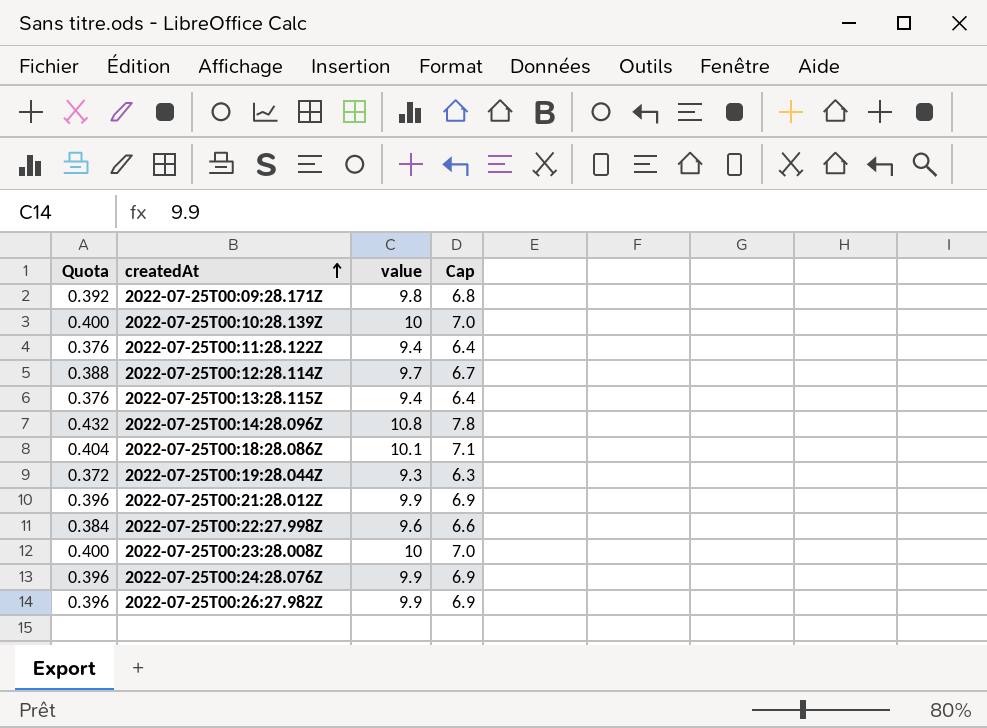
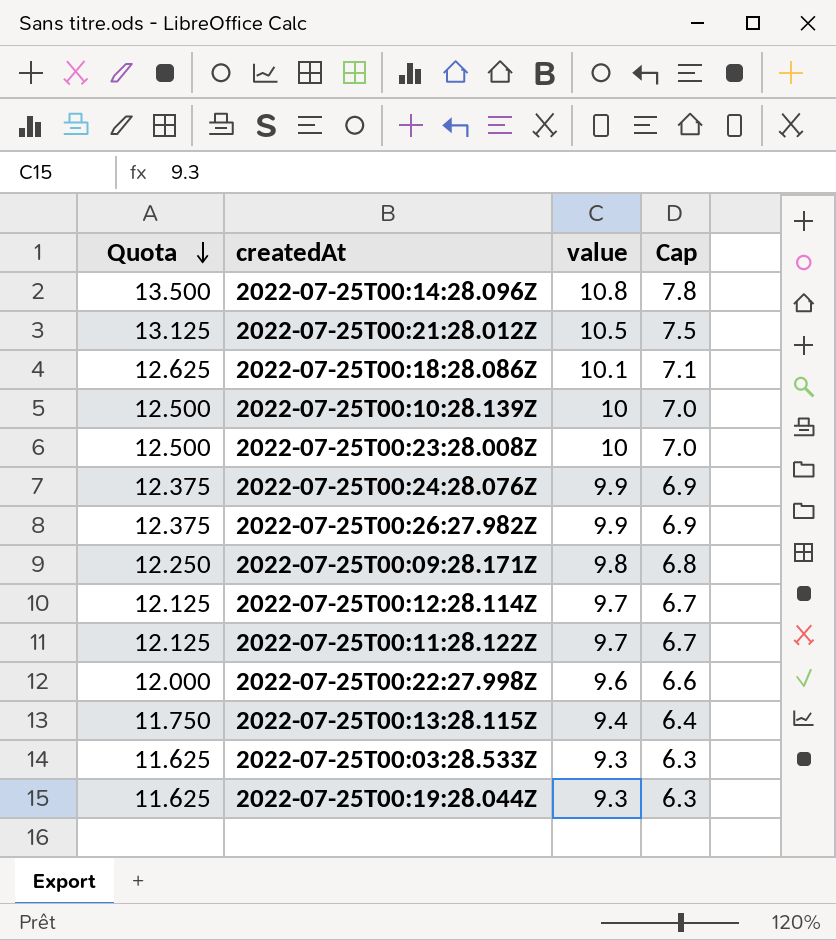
row order: createdAt ascending -> Quota descending
column Quota | formula: [value] * 0.04 -> [value] * 1.25
2022-07-25T00:21:28.012Z | value: 9.9 -> 10.5
2022-07-25T00:21:28.012Z | Cap: 6.9 -> 7.5
2022-07-25T00:11:28.122Z | value: 9.4 -> 9.7
2022-07-25T00:11:28.122Z | Cap: 6.4 -> 6.7
row 2022-07-25T00:03:28.533Z: none -> 11.625 | 9.3 | 6.3

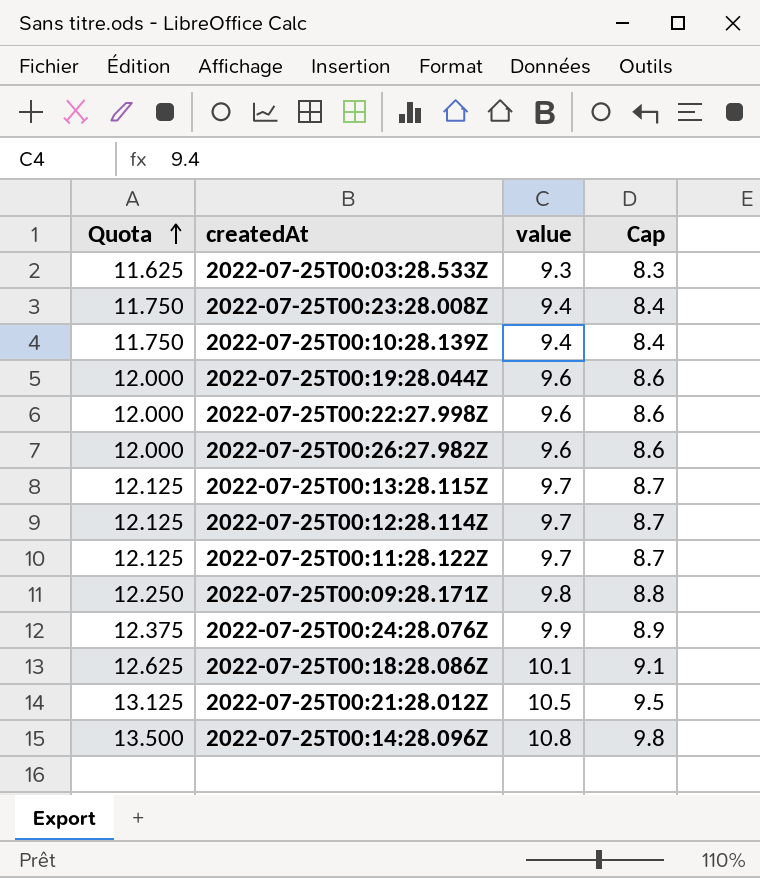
row order: Quota descending -> Quota ascending
column Cap | formula: [value] - 3 -> [value] - 1
2022-07-25T00:23:28.008Z | Quota: 12.500 -> 11.750
2022-07-25T00:23:28.008Z | value: 10 -> 9.4
2022-07-25T00:10:28.139Z | Quota: 12.500 -> 11.750
2022-07-25T00:10:28.139Z | value: 10 -> 9.4
2022-07-25T00:19:28.044Z | Quota: 11.625 -> 12.000
2022-07-25T00:19:28.044Z | value: 9.3 -> 9.6
2022-07-25T00:26:27.982Z | Quota: 12.375 -> 12.000
2022-07-25T00:26:27.982Z | value: 9.9 -> 9.6
2022-07-25T00:13:28.115Z | Quota: 11.750 -> 12.125
2022-07-25T00:13:28.115Z | value: 9.4 -> 9.7

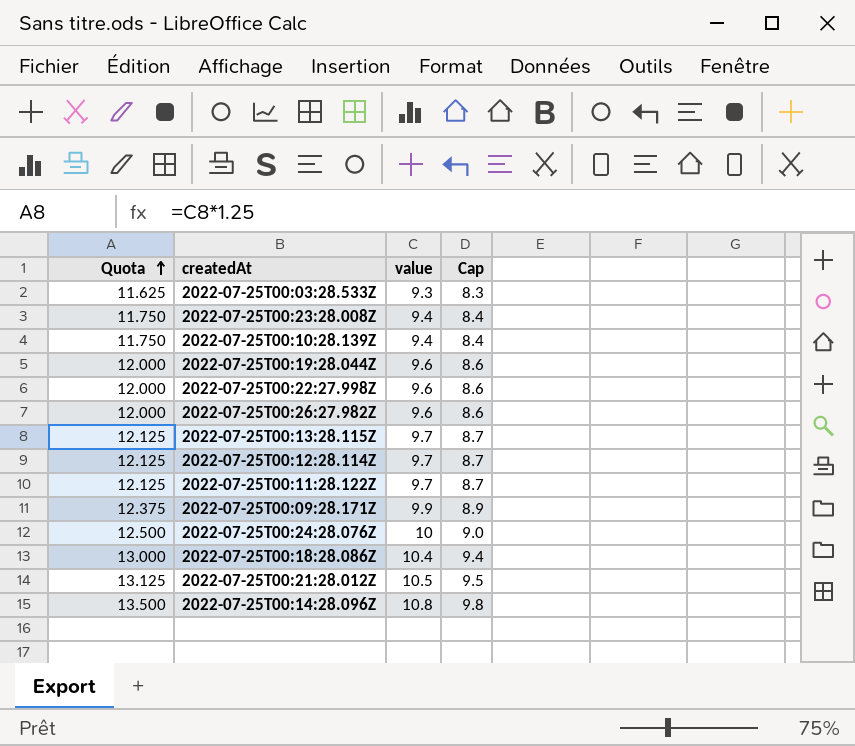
2022-07-25T00:09:28.171Z | Quota: 12.250 -> 12.375
2022-07-25T00:09:28.171Z | value: 9.8 -> 9.9
2022-07-25T00:09:28.171Z | Cap: 8.8 -> 8.9
2022-07-25T00:24:28.076Z | Quota: 12.375 -> 12.500
2022-07-25T00:24:28.076Z | value: 9.9 -> 10
2022-07-25T00:24:28.076Z | Cap: 8.9 -> 9.0
2022-07-25T00:18:28.086Z | Quota: 12.625 -> 13.000
2022-07-25T00:18:28.086Z | value: 10.1 -> 10.4
2022-07-25T00:18:28.086Z | Cap: 9.1 -> 9.4

